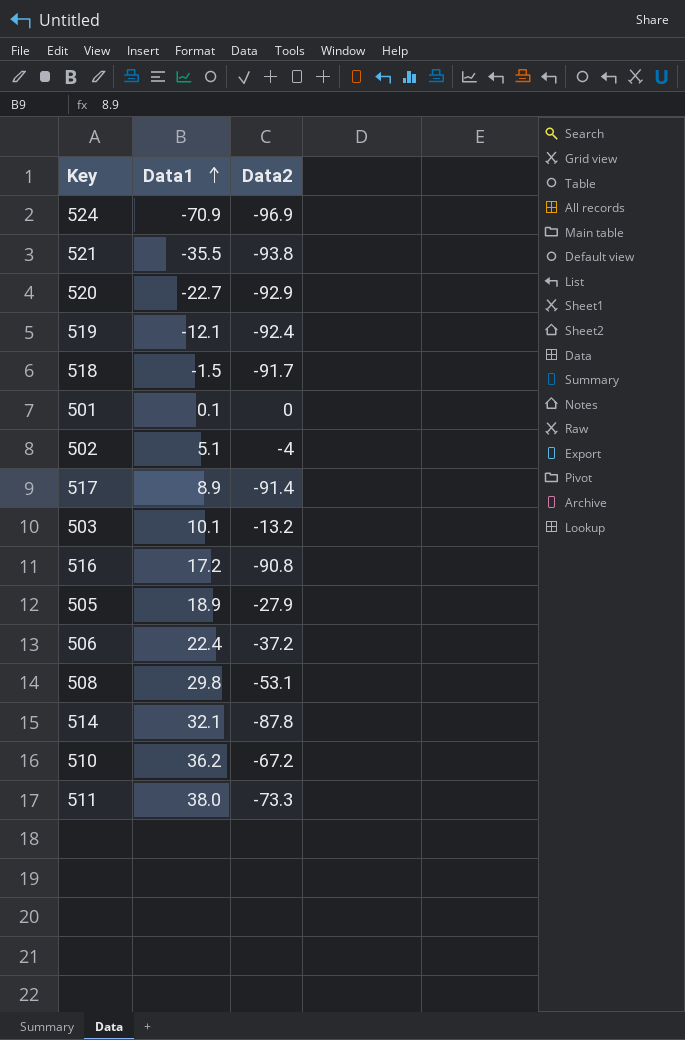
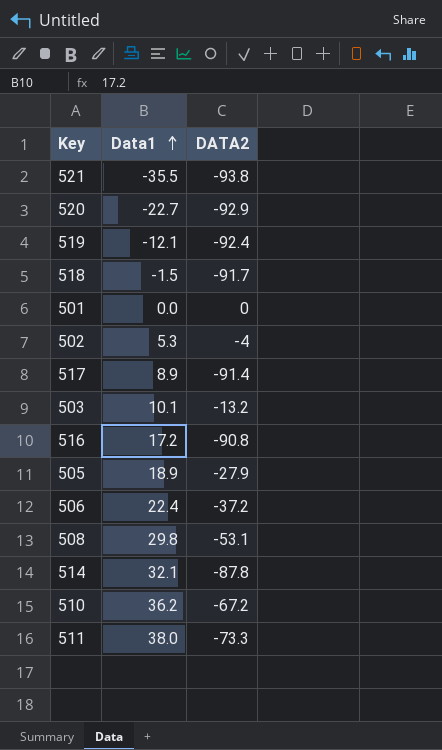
column name: Data2 -> DATA2
row 524: -70.9 | -96.9 -> none
501 | Data1: 0.1 -> 0.0
502 | Data1: 5.1 -> 5.3

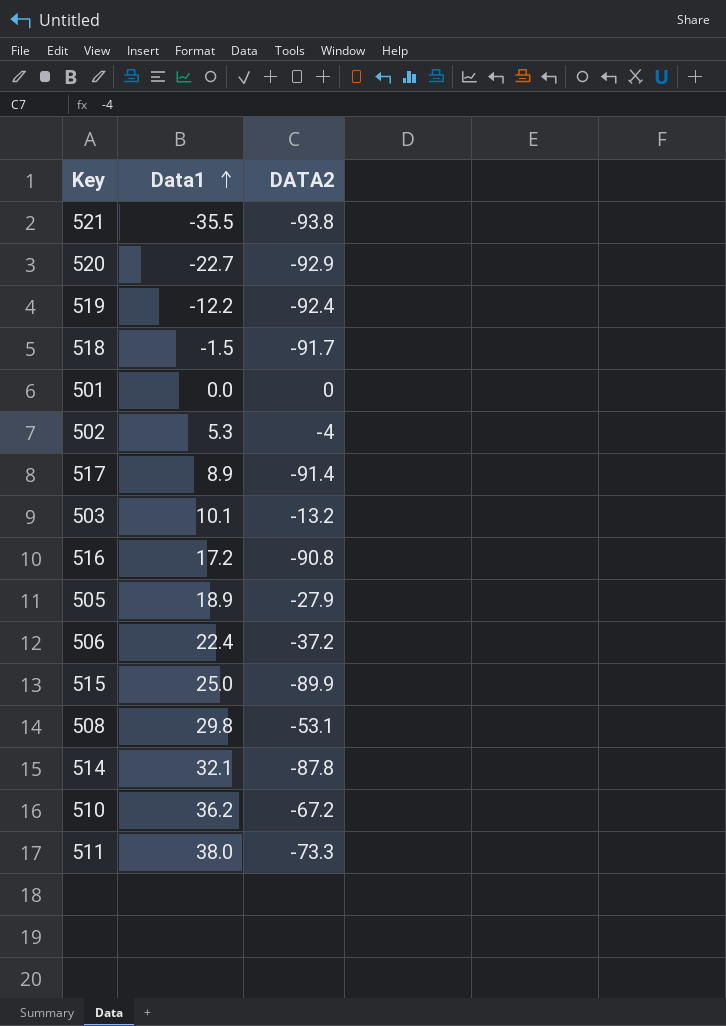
519 | Data1: -12.1 -> -12.2
row 515: none -> 25.0 | -89.9

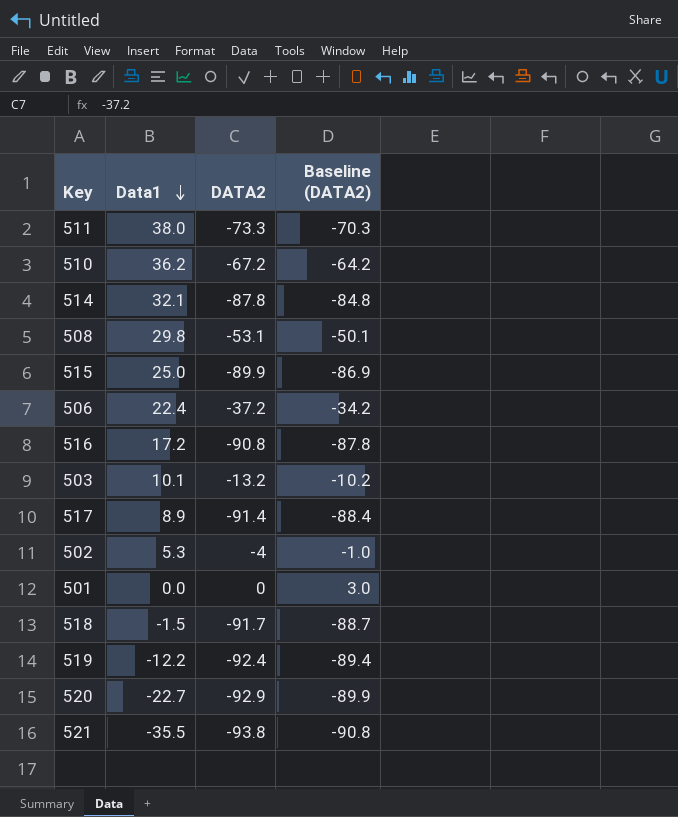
row order: Data1 ascending -> Data1 descending
column Baseline (DATA2) | formula: none -> [DATA2] + 3
row 505: 18.9 | -27.9 -> none

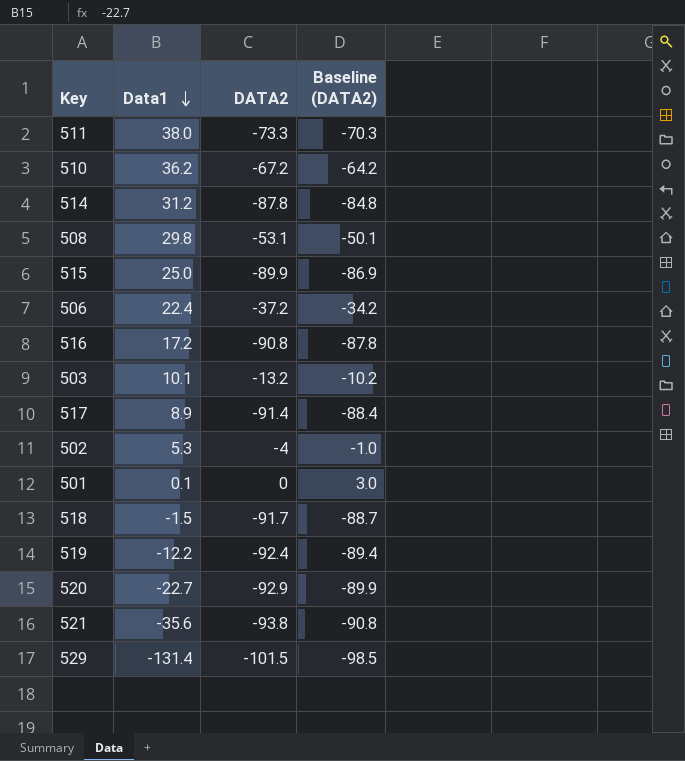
514 | Data1: 32.1 -> 31.2
501 | Data1: 0.0 -> 0.1
521 | Data1: -35.5 -> -35.6
row 529: none -> -131.4 | -101.5 | -98.5

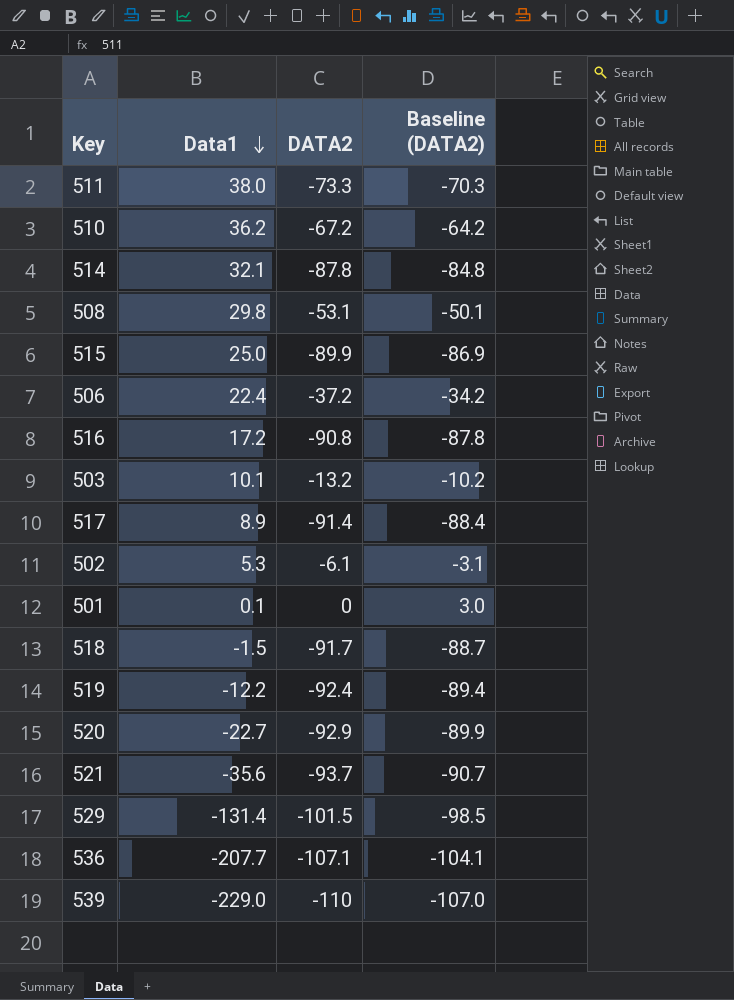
514 | Data1: 31.2 -> 32.1
502 | DATA2: -4 -> -6.1
502 | Baseline (DATA2): -1.0 -> -3.1
521 | DATA2: -93.8 -> -93.7
521 | Baseline (DATA2): -90.8 -> -90.7
row 536: none -> -207.7 | -107.1 | -104.1
row 539: none -> -229.0 | -110 | -107.0

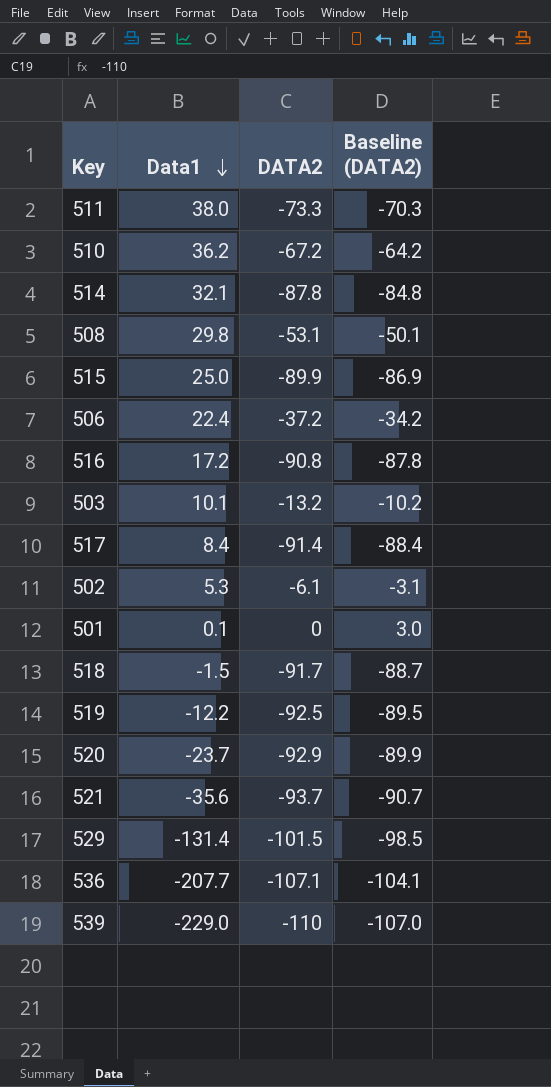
517 | Data1: 8.9 -> 8.4
519 | DATA2: -92.4 -> -92.5
519 | Baseline (DATA2): -89.4 -> -89.5
520 | Data1: -22.7 -> -23.7

